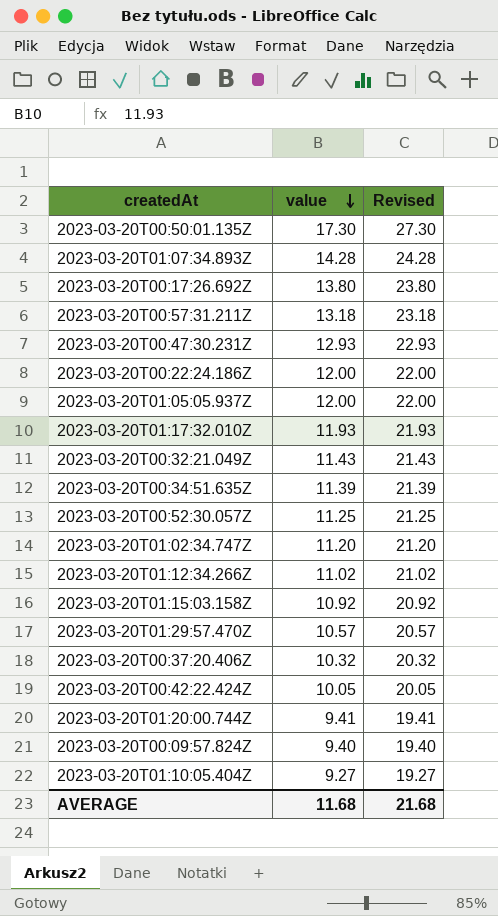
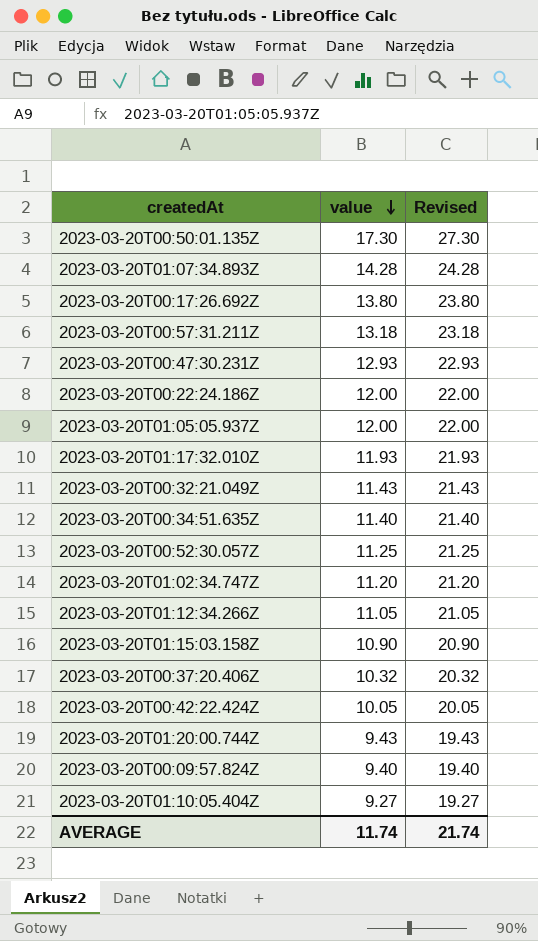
row 2023-03-20T01:29:57.470Z: 10.57 | 20.57 -> none
2023-03-20T00:34:51.635Z | value: 11.39 -> 11.40
2023-03-20T00:34:51.635Z | Revised: 21.39 -> 21.40
2023-03-20T01:12:34.266Z | value: 11.02 -> 11.05
2023-03-20T01:12:34.266Z | Revised: 21.02 -> 21.05
2023-03-20T01:15:03.158Z | value: 10.92 -> 10.90
2023-03-20T01:15:03.158Z | Revised: 20.92 -> 20.90
2023-03-20T01:20:00.744Z | value: 9.41 -> 9.43
2023-03-20T01:20:00.744Z | Revised: 19.41 -> 19.43
AVERAGE | value: 11.68 -> 11.74
AVERAGE | Revised: 21.68 -> 21.74

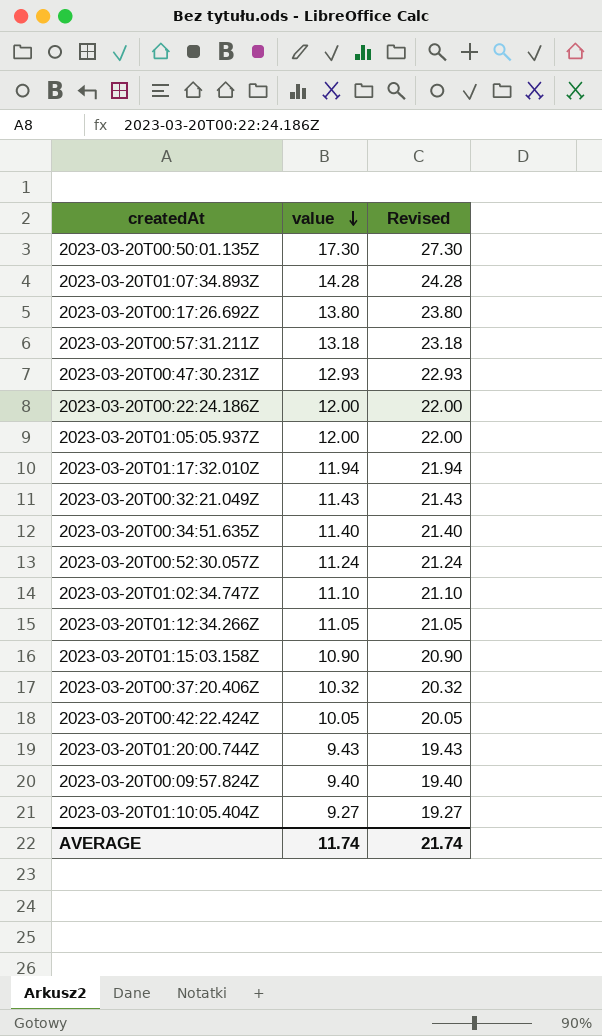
2023-03-20T01:17:32.010Z | value: 11.93 -> 11.94
2023-03-20T01:17:32.010Z | Revised: 21.93 -> 21.94
2023-03-20T00:52:30.057Z | value: 11.25 -> 11.24
2023-03-20T00:52:30.057Z | Revised: 21.25 -> 21.24
2023-03-20T01:02:34.747Z | value: 11.20 -> 11.10
2023-03-20T01:02:34.747Z | Revised: 21.20 -> 21.10

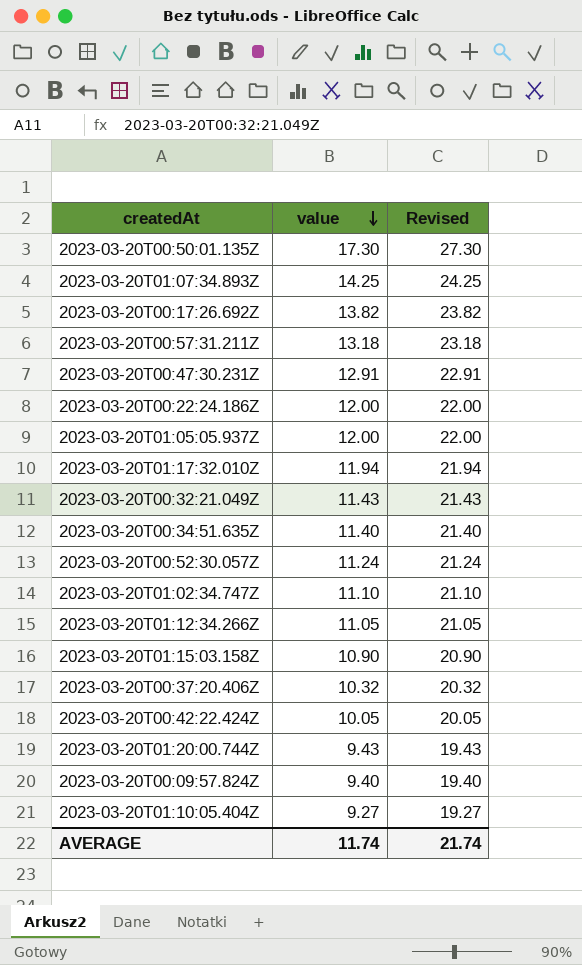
2023-03-20T01:07:34.893Z | value: 14.28 -> 14.25
2023-03-20T01:07:34.893Z | Revised: 24.28 -> 24.25
2023-03-20T00:17:26.692Z | value: 13.80 -> 13.82
2023-03-20T00:17:26.692Z | Revised: 23.80 -> 23.82
2023-03-20T00:47:30.231Z | value: 12.93 -> 12.91
2023-03-20T00:47:30.231Z | Revised: 22.93 -> 22.91

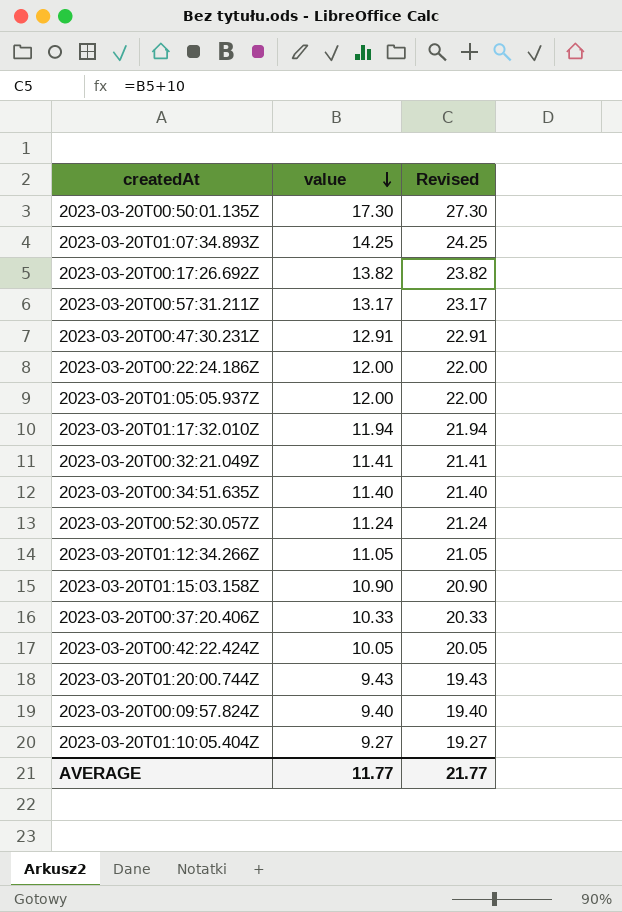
row 2023-03-20T01:02:34.747Z: 11.10 | 21.10 -> none
2023-03-20T00:57:31.211Z | value: 13.18 -> 13.17
2023-03-20T00:57:31.211Z | Revised: 23.18 -> 23.17
2023-03-20T00:32:21.049Z | value: 11.43 -> 11.41
2023-03-20T00:32:21.049Z | Revised: 21.43 -> 21.41
2023-03-20T00:37:20.406Z | value: 10.32 -> 10.33
2023-03-20T00:37:20.406Z | Revised: 20.32 -> 20.33
AVERAGE | value: 11.74 -> 11.77
AVERAGE | Revised: 21.74 -> 21.77

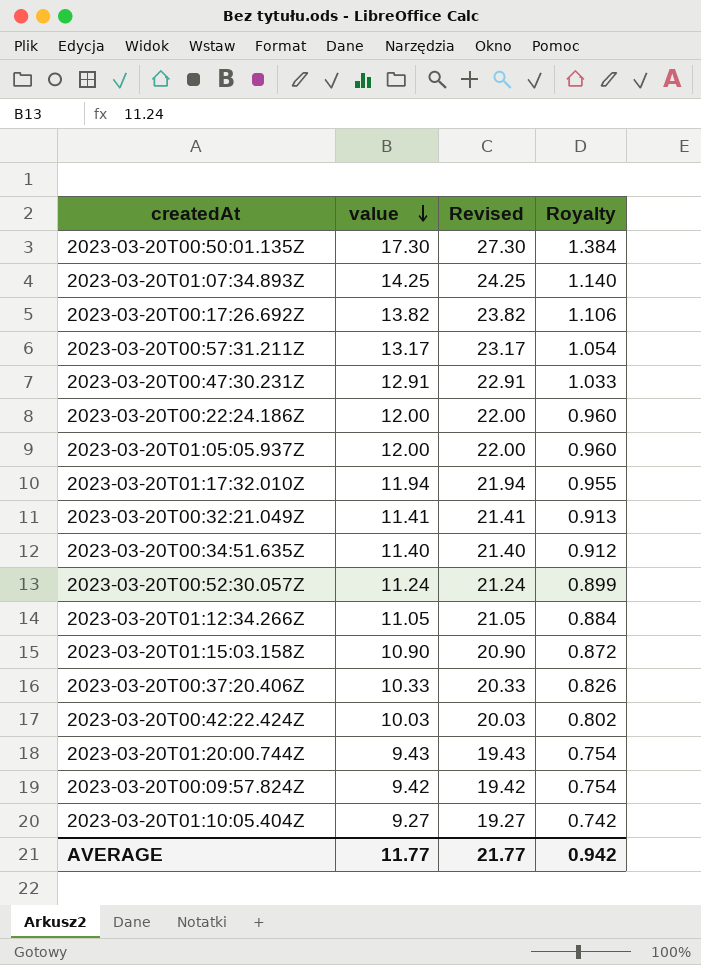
column Royalty | formula: none -> [value] * 0.08
2023-03-20T00:42:22.424Z | value: 10.05 -> 10.03
2023-03-20T00:42:22.424Z | Revised: 20.05 -> 20.03
2023-03-20T00:09:57.824Z | value: 9.40 -> 9.42
2023-03-20T00:09:57.824Z | Revised: 19.40 -> 19.42

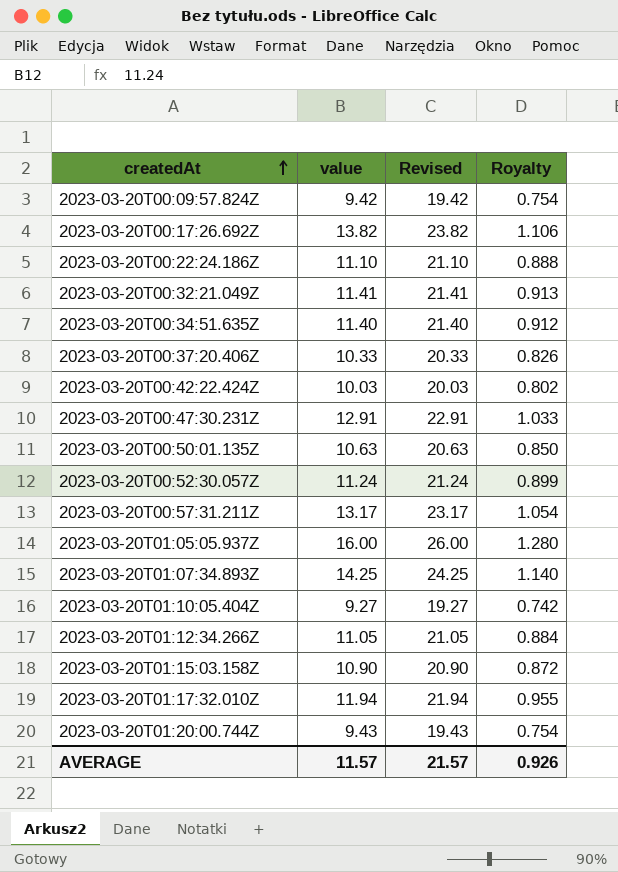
row order: value descending -> createdAt ascending
2023-03-20T00:22:24.186Z | value: 12.00 -> 11.10
2023-03-20T00:22:24.186Z | Revised: 22.00 -> 21.10
2023-03-20T00:22:24.186Z | Royalty: 0.960 -> 0.888
2023-03-20T00:50:01.135Z | value: 17.30 -> 10.63
2023-03-20T00:50:01.135Z | Revised: 27.30 -> 20.63
2023-03-20T00:50:01.135Z | Royalty: 1.384 -> 0.850
2023-03-20T01:05:05.937Z | value: 12.00 -> 16.00
2023-03-20T01:05:05.937Z | Revised: 22.00 -> 26.00
2023-03-20T01:05:05.937Z | Royalty: 0.960 -> 1.280
AVERAGE | value: 11.77 -> 11.57
AVERAGE | Revised: 21.77 -> 21.57
AVERAGE | Royalty: 0.942 -> 0.926

